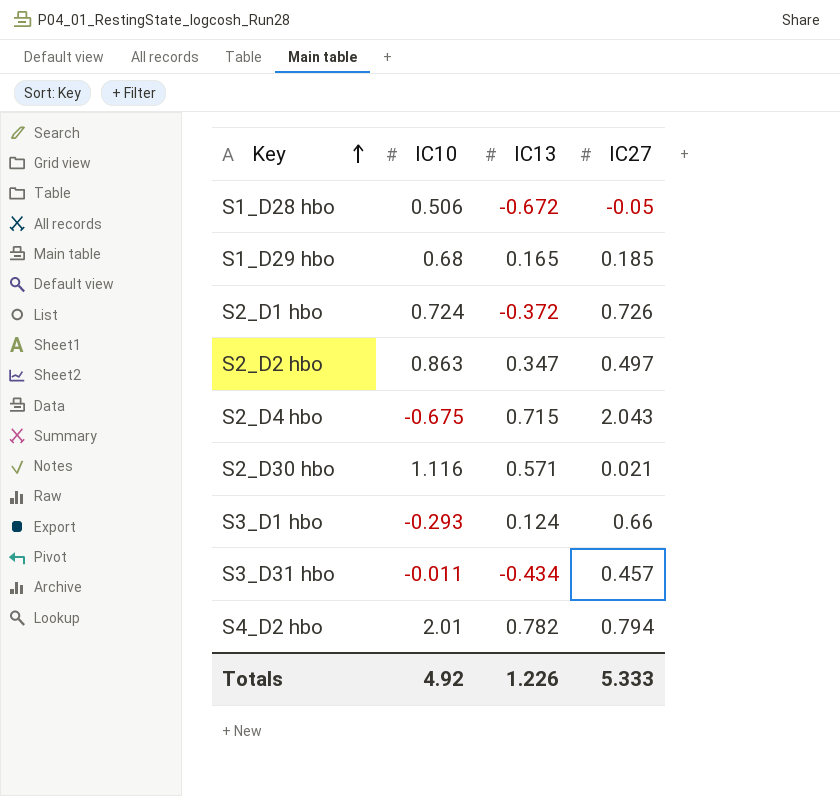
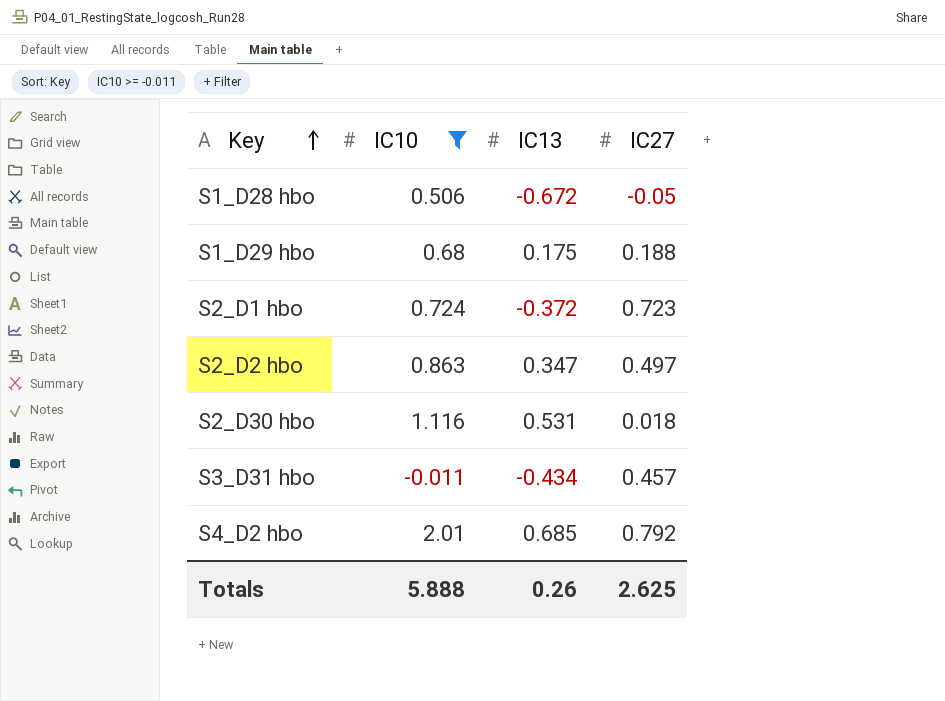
filter: none -> IC10 >= -0.011
S1_D29 hbo | IC13: 0.165 -> 0.175
S1_D29 hbo | IC27: 0.185 -> 0.188
S2_D1 hbo | IC27: 0.726 -> 0.723
S2_D30 hbo | IC13: 0.571 -> 0.531
S2_D30 hbo | IC27: 0.021 -> 0.018
S4_D2 hbo | IC13: 0.782 -> 0.685
S4_D2 hbo | IC27: 0.794 -> 0.792
Totals | IC10: 4.92 -> 5.888
Totals | IC13: 1.226 -> 0.26
Totals | IC27: 5.333 -> 2.625

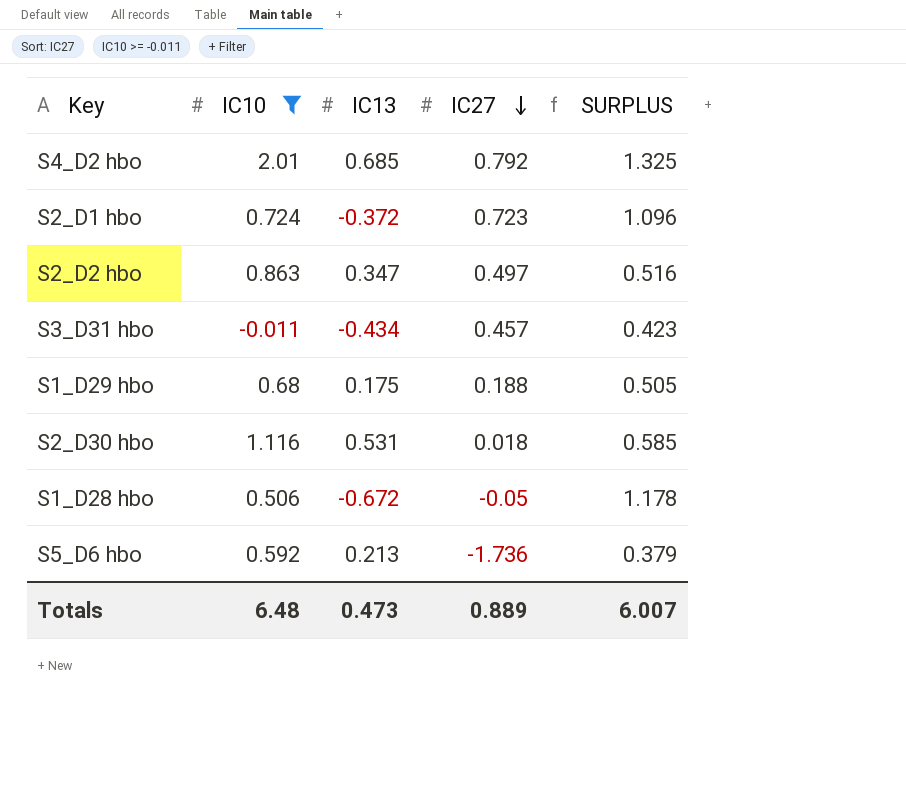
row order: Key ascending -> IC27 descending
column SURPLUS | formula: none -> [IC10] - [IC13]
row S5_D6 hbo: none -> 0.592 | 0.213 | -1.736 | 0.379
Totals | IC10: 5.888 -> 6.48
Totals | IC13: 0.26 -> 0.473
Totals | IC27: 2.625 -> 0.889

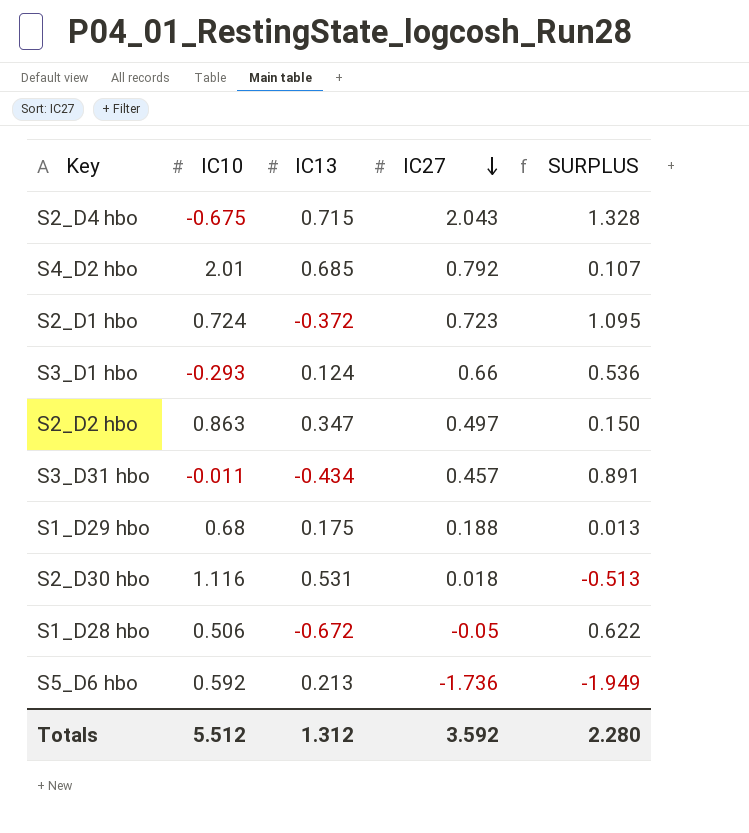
filter: IC10 >= -0.011 -> none
column SURPLUS | formula: [IC10] - [IC13] -> [IC27] - [IC13]
Totals | IC10: 6.48 -> 5.512
Totals | IC13: 0.473 -> 1.312
Totals | IC27: 0.889 -> 3.592
Totals | SURPLUS: 6.007 -> 2.280

